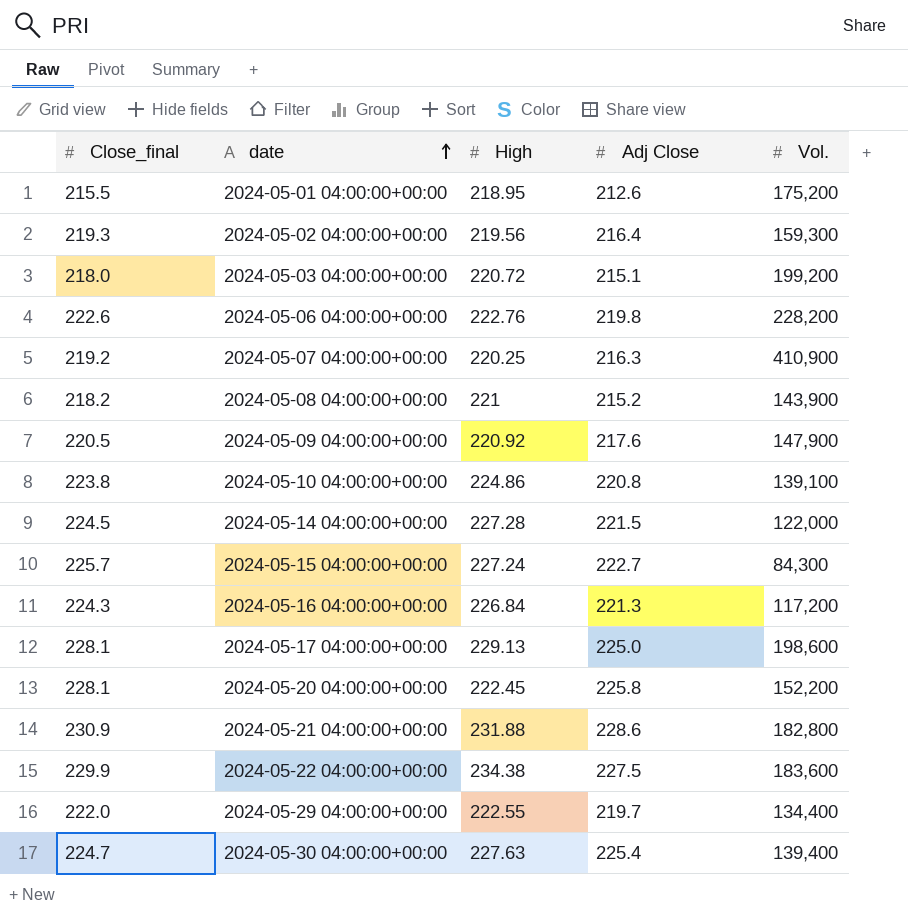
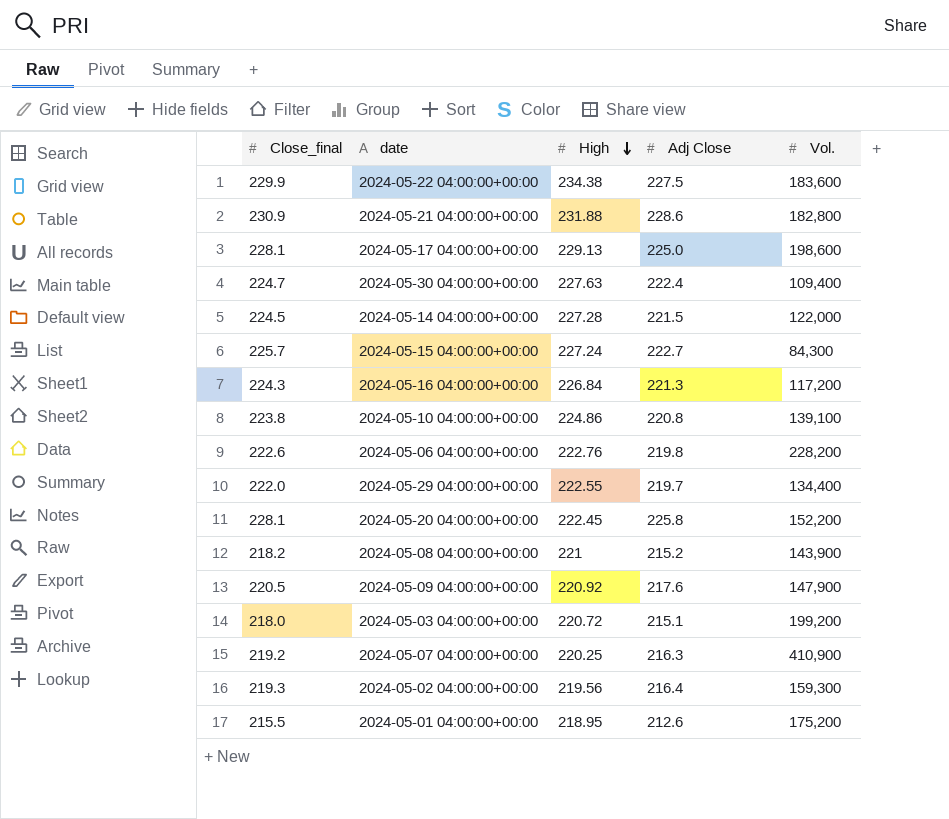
row order: date ascending -> High descending
2024-05-30 04:00:00+00:00 | Adj Close: 225.4 -> 222.4
2024-05-30 04:00:00+00:00 | Vol.: 139,400 -> 109,400

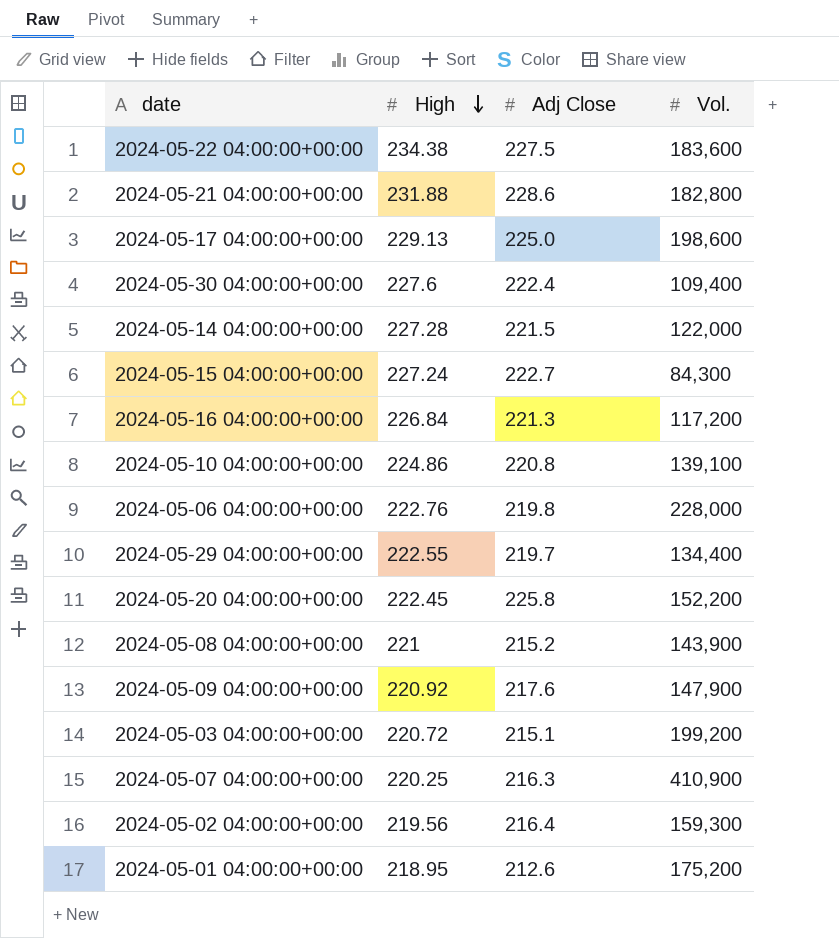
column Close_final | position: 1 -> none
2024-05-30 04:00:00+00:00 | High: 227.63 -> 227.6
2024-05-06 04:00:00+00:00 | Vol.: 228,200 -> 228,000

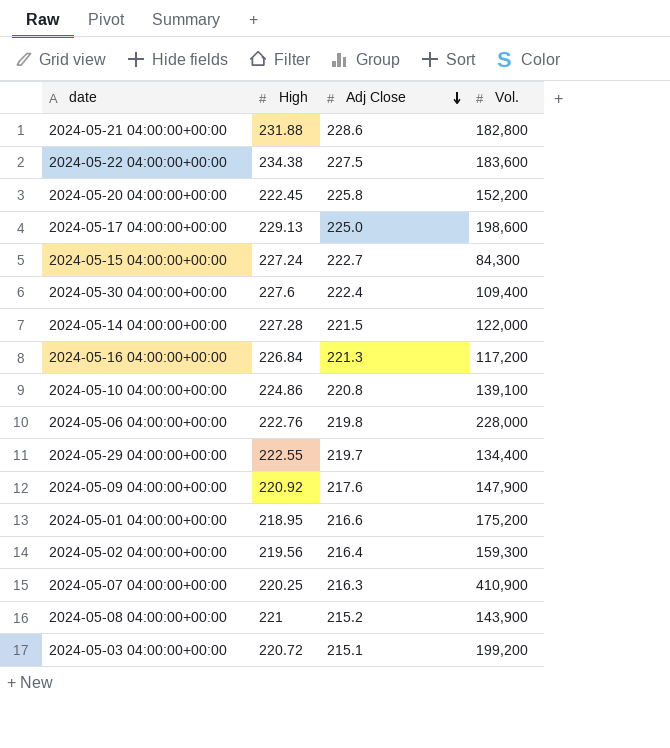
row order: High descending -> Adj Close descending
2024-05-01 04:00:00+00:00 | Adj Close: 212.6 -> 216.6

